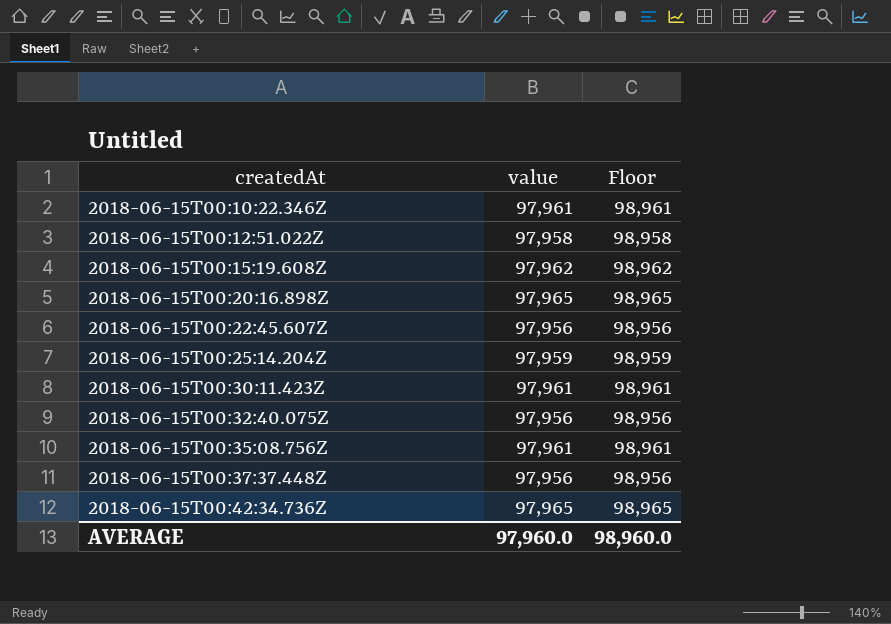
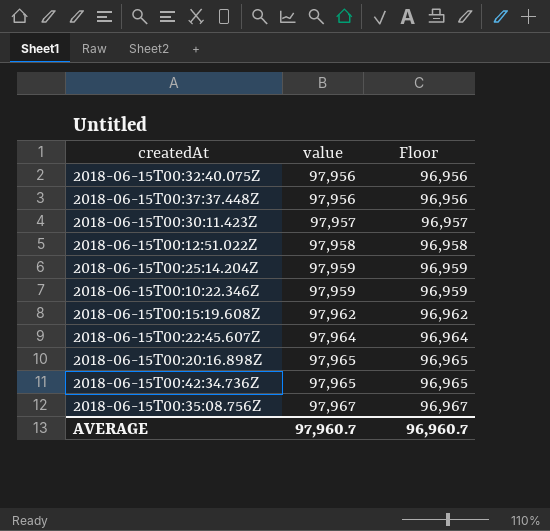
row order: createdAt ascending -> value ascending
column Floor | formula: [value] + 1000 -> [value] - 1000
2018-06-15T00:30:11.423Z | value: 97,961 -> 97,957
2018-06-15T00:10:22.346Z | value: 97,961 -> 97,959
2018-06-15T00:22:45.607Z | value: 97,956 -> 97,964
2018-06-15T00:35:08.756Z | value: 97,961 -> 97,967
AVERAGE | value: 97,960.0 -> 97,960.7
AVERAGE | Floor: 98,960.0 -> 96,960.7

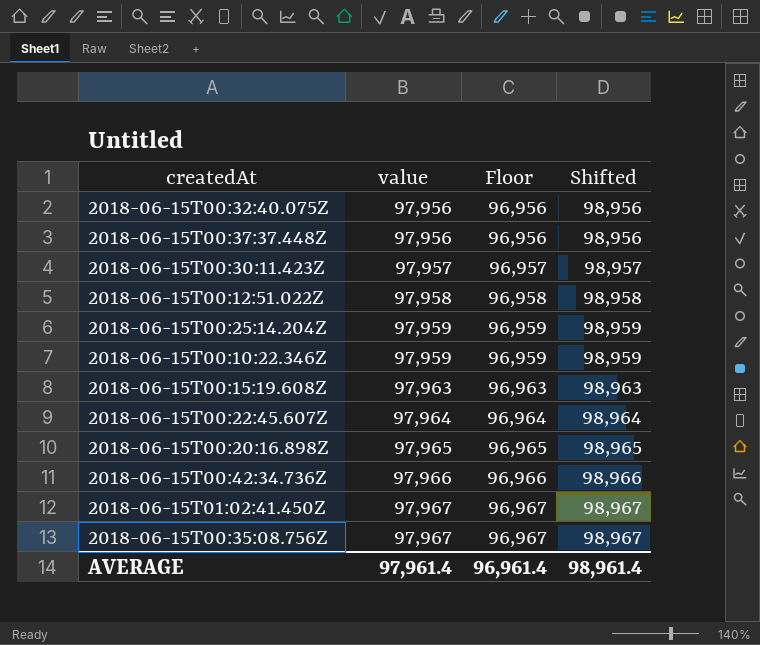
column Shifted | formula: none -> [value] + 1000
2018-06-15T00:15:19.608Z | value: 97,962 -> 97,963
2018-06-15T00:15:19.608Z | Floor: 96,962 -> 96,963
2018-06-15T00:42:34.736Z | value: 97,965 -> 97,966
2018-06-15T00:42:34.736Z | Floor: 96,965 -> 96,966
row 2018-06-15T01:02:41.450Z: none -> 97,967 | 96,967 | 98,967
AVERAGE | value: 97,960.7 -> 97,961.4
AVERAGE | Floor: 96,960.7 -> 96,961.4

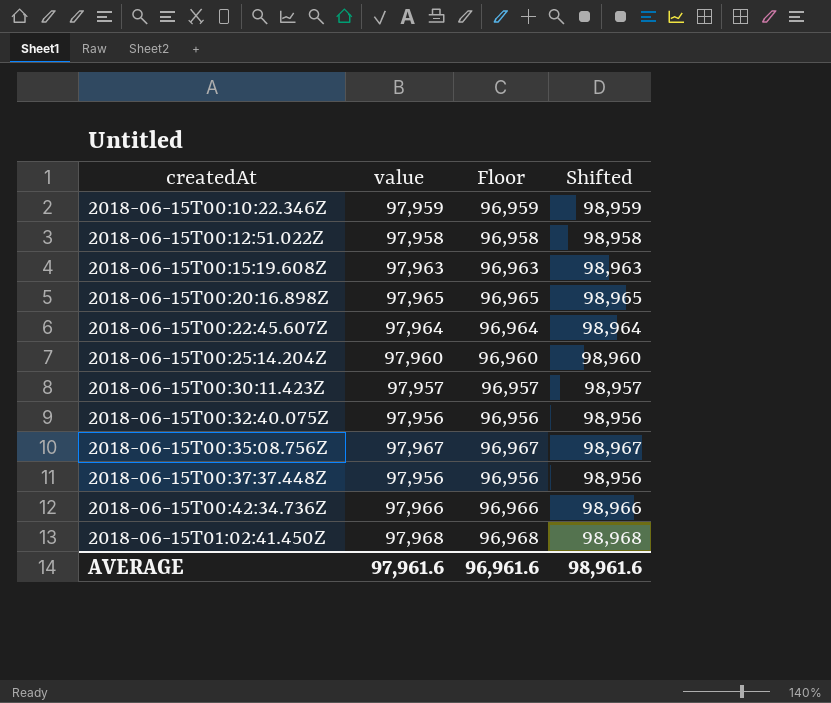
row order: value ascending -> createdAt ascending
2018-06-15T00:25:14.204Z | value: 97,959 -> 97,960
2018-06-15T00:25:14.204Z | Floor: 96,959 -> 96,960
2018-06-15T00:25:14.204Z | Shifted: 98,959 -> 98,960
2018-06-15T01:02:41.450Z | value: 97,967 -> 97,968
2018-06-15T01:02:41.450Z | Floor: 96,967 -> 96,968
2018-06-15T01:02:41.450Z | Shifted: 98,967 -> 98,968
AVERAGE | value: 97,961.4 -> 97,961.6
AVERAGE | Floor: 96,961.4 -> 96,961.6
AVERAGE | Shifted: 98,961.4 -> 98,961.6

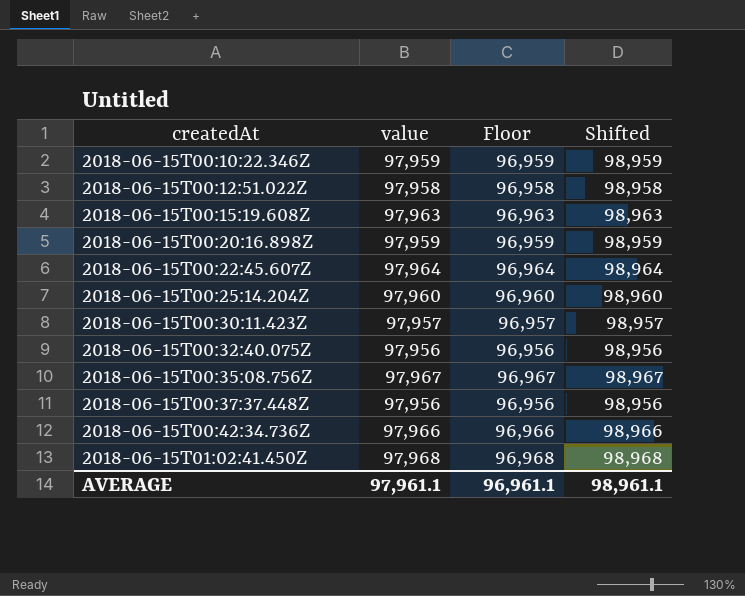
2018-06-15T00:20:16.898Z | value: 97,965 -> 97,959
2018-06-15T00:20:16.898Z | Floor: 96,965 -> 96,959
2018-06-15T00:20:16.898Z | Shifted: 98,965 -> 98,959
AVERAGE | value: 97,961.6 -> 97,961.1
AVERAGE | Floor: 96,961.6 -> 96,961.1
AVERAGE | Shifted: 98,961.6 -> 98,961.1

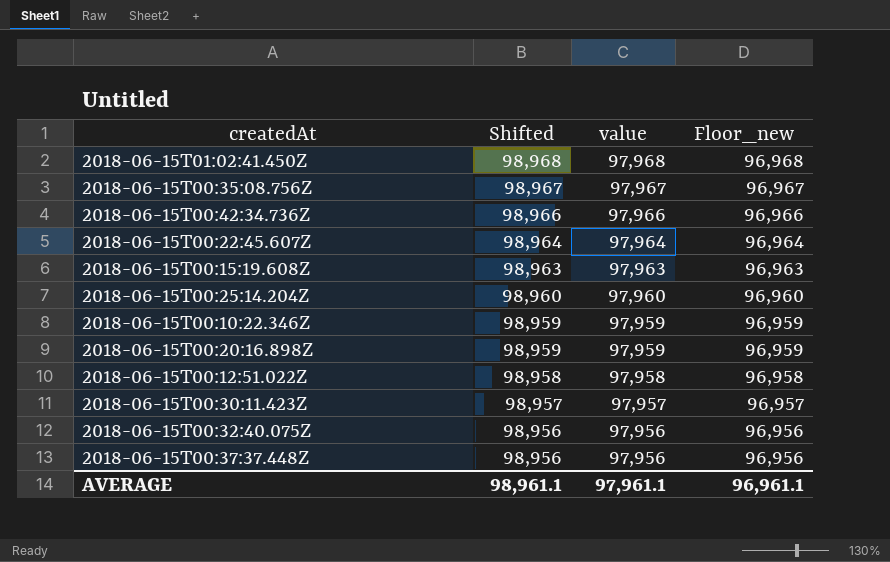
row order: createdAt ascending -> Shifted descending
column Shifted | position: 4 -> 2
column name: Floor -> Floor_new

